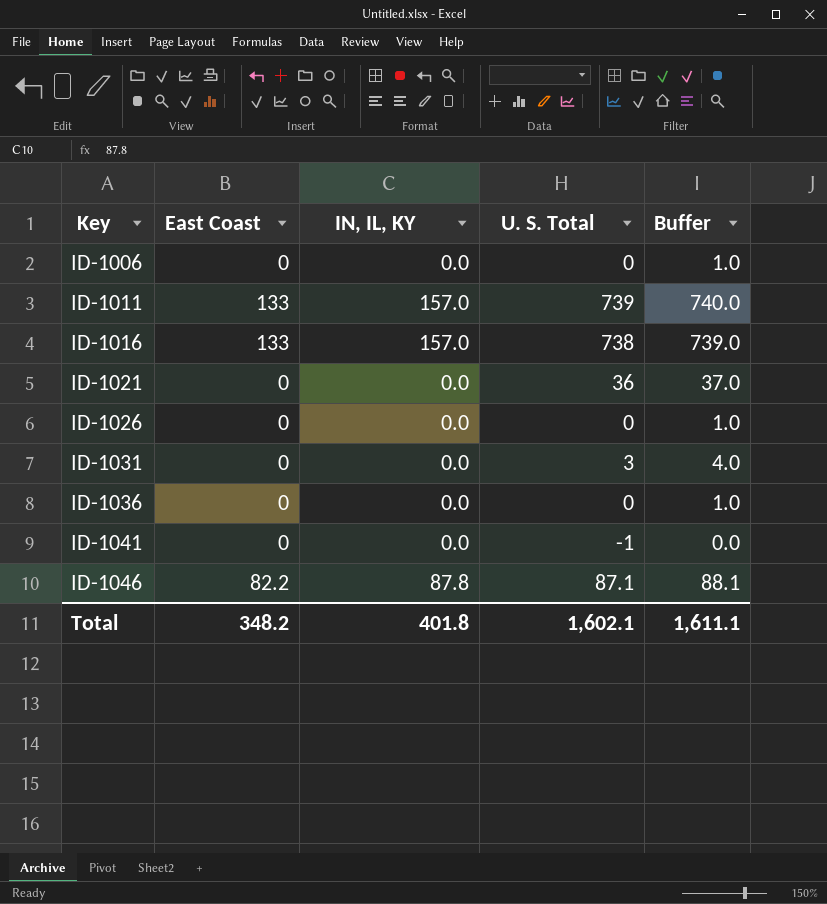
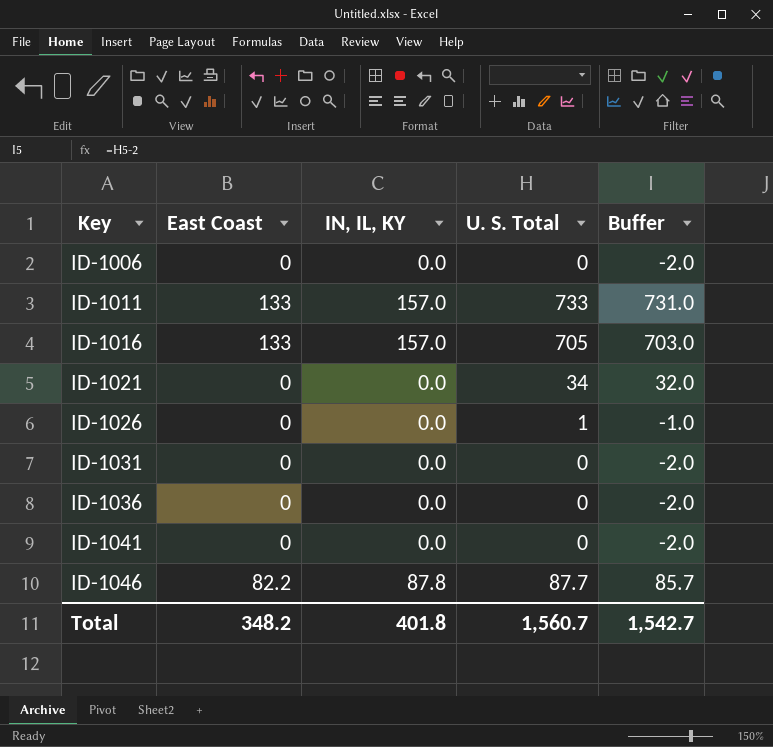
column Buffer | formula: [U. S. Total] + 1 -> [U. S. Total] - 2
ID-1011 | U. S. Total: 739 -> 733
ID-1016 | U. S. Total: 738 -> 705
ID-1021 | U. S. Total: 36 -> 34
ID-1026 | U. S. Total: 0 -> 1
ID-1031 | U. S. Total: 3 -> 0
ID-1041 | U. S. Total: -1 -> 0
ID-1046 | U. S. Total: 87.1 -> 87.7
Total | U. S. Total: 1,602.1 -> 1,560.7
Total | Buffer: 1,611.1 -> 1,542.7

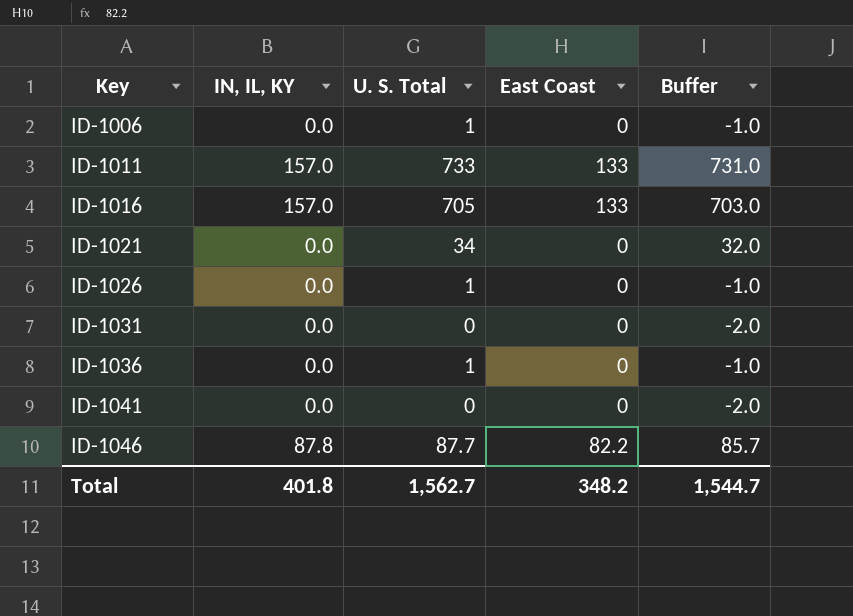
column East Coast | position: 2 -> 4
ID-1006 | U. S. Total: 0 -> 1
ID-1006 | Buffer: -2.0 -> -1.0
ID-1036 | U. S. Total: 0 -> 1
ID-1036 | Buffer: -2.0 -> -1.0
Total | U. S. Total: 1,560.7 -> 1,562.7
Total | Buffer: 1,542.7 -> 1,544.7

